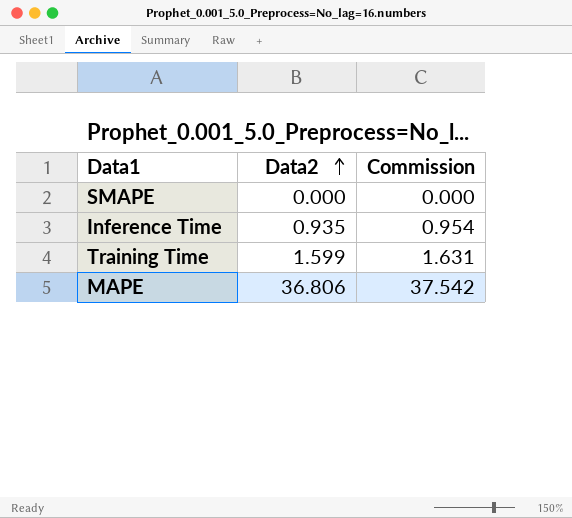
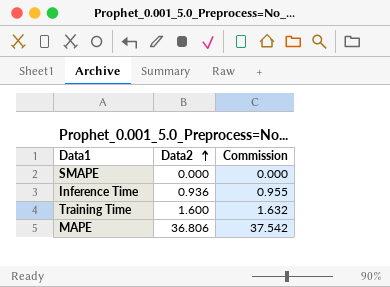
Inference Time | Data2: 0.935 -> 0.936
Inference Time | Commission: 0.954 -> 0.955
Training Time | Data2: 1.599 -> 1.600
Training Time | Commission: 1.631 -> 1.632

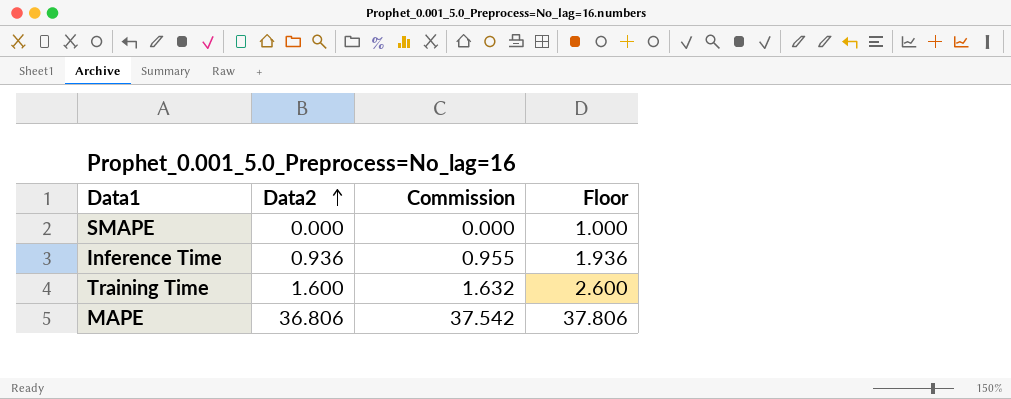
column Floor | formula: none -> [Data2] + 1

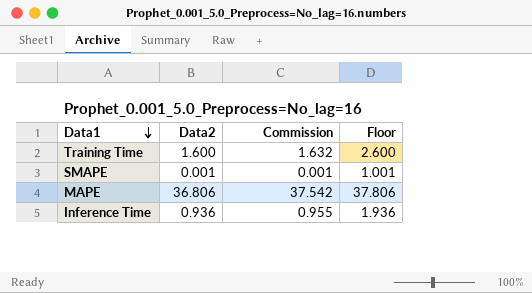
row order: Data2 ascending -> Data1 descending
SMAPE | Data2: 0.000 -> 0.001
SMAPE | Commission: 0.000 -> 0.001
SMAPE | Floor: 1.000 -> 1.001

